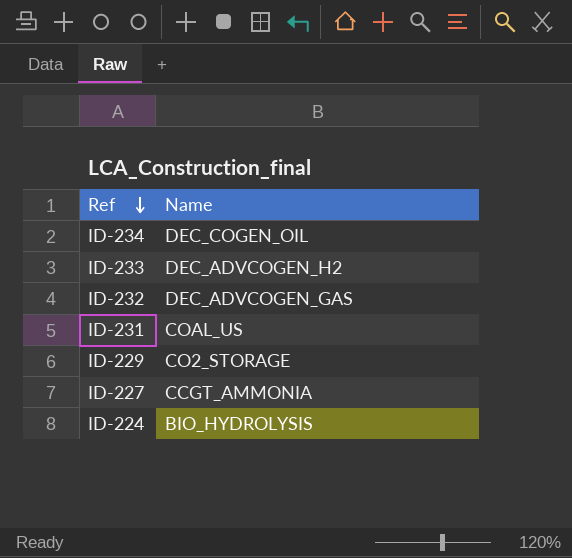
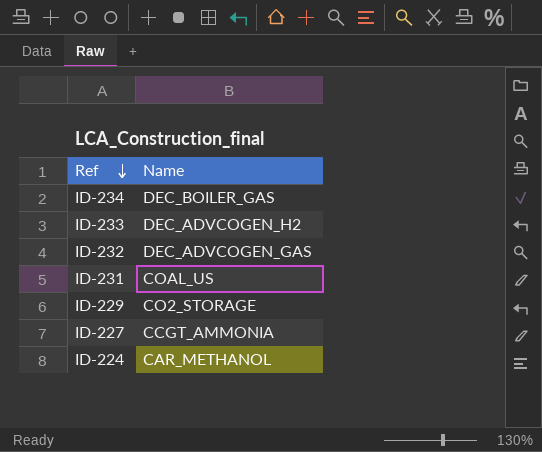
ID-234 | Name: DEC_COGEN_OIL -> DEC_BOILER_GAS
ID-224 | Name: BIO_HYDROLYSIS -> CAR_METHANOL

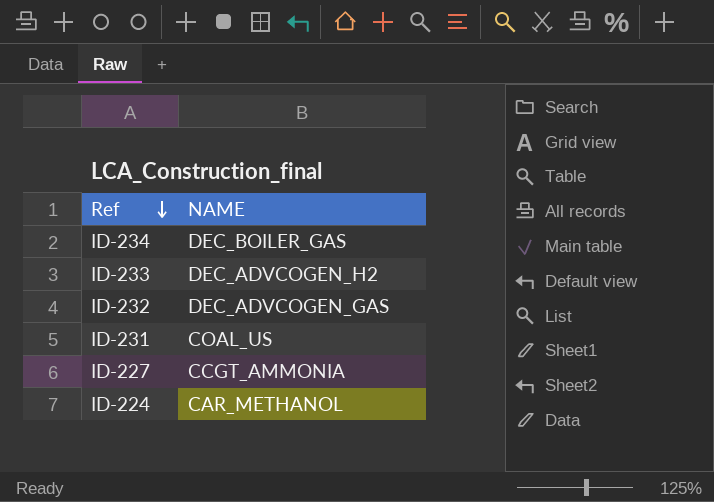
column name: Name -> NAME
row ID-229: CO2_STORAGE -> none

